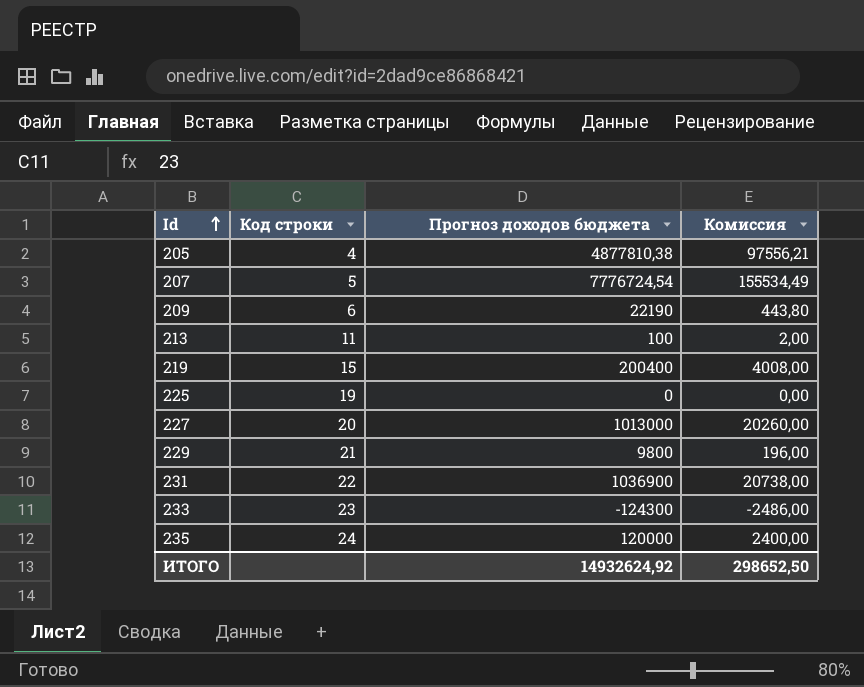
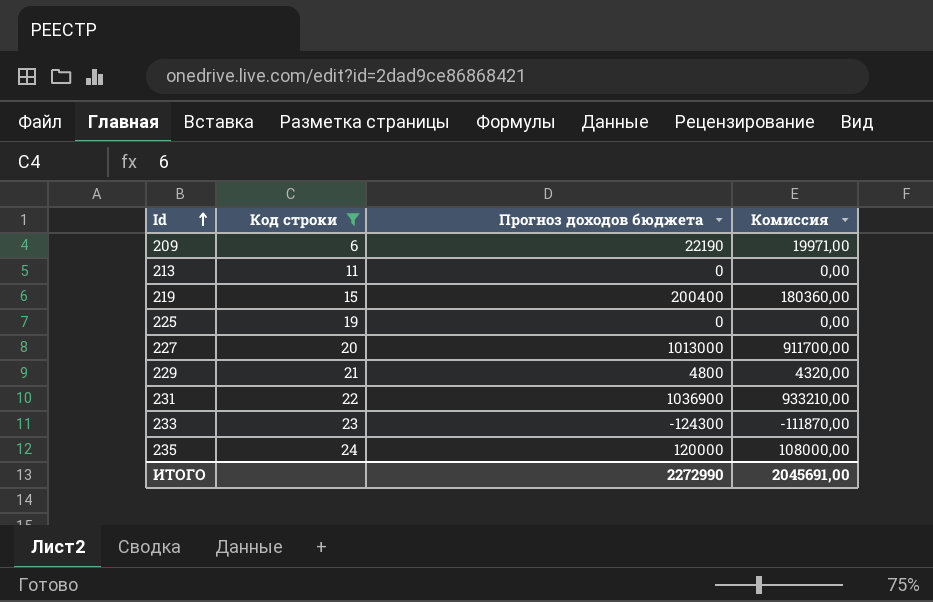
filter: none -> Код строки >= 6
column Комиссия | formula: [Прогноз доходов бюджета] * 0,02 -> [Прогноз доходов бюджета] * 0,9
213 | Прогноз доходов бюджета: 100 -> 0
229 | Прогноз доходов бюджета: 9800 -> 4800
ИТОГО | Прогноз доходов бюджета: 14932624,92 -> 2272990
ИТОГО | Комиссия: 298652,50 -> 2045691,00

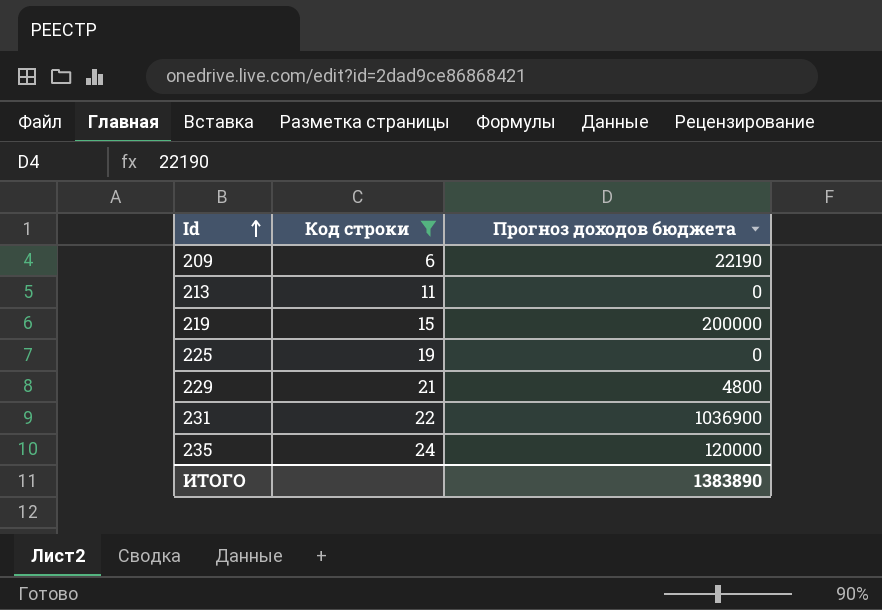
column Комиссия | formula: [Прогноз доходов бюджета] * 0,9 -> none
row 227: 20 | 1013000 | 911700,00 -> none
row 233: 23 | -124300 | -111870,00 -> none
219 | Прогноз доходов бюджета: 200400 -> 200000
ИТОГО | Прогноз доходов бюджета: 2272990 -> 1383890

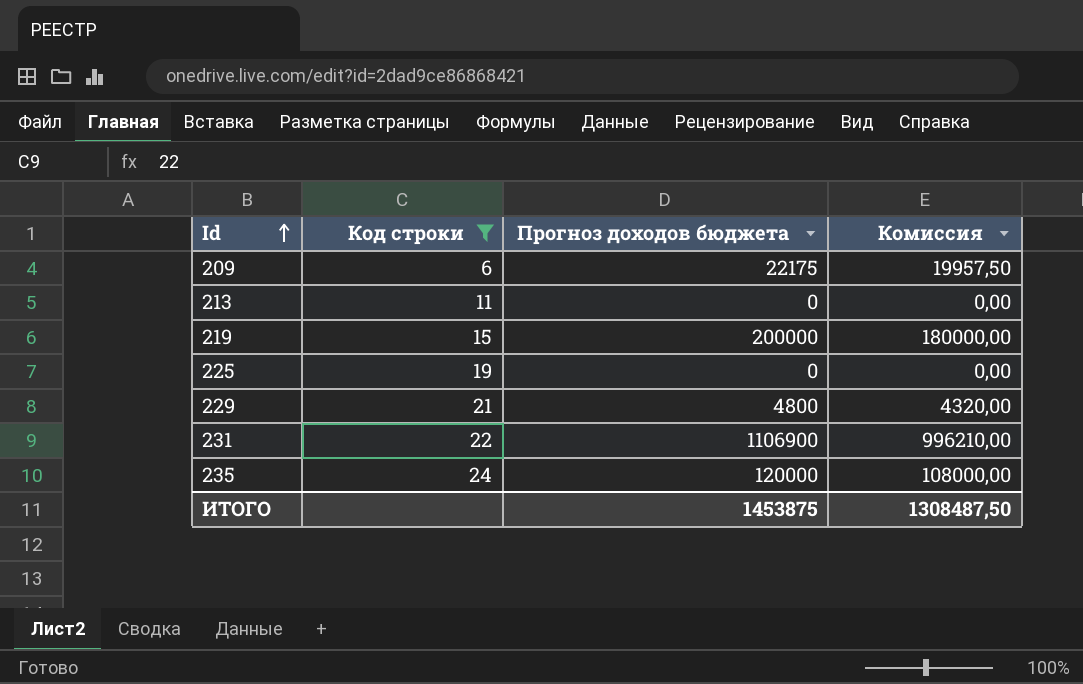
column Комиссия | formula: none -> [Прогноз доходов бюджета] * 0,9
209 | Прогноз доходов бюджета: 22190 -> 22175
231 | Прогноз доходов бюджета: 1036900 -> 1106900
ИТОГО | Прогноз доходов бюджета: 1383890 -> 1453875

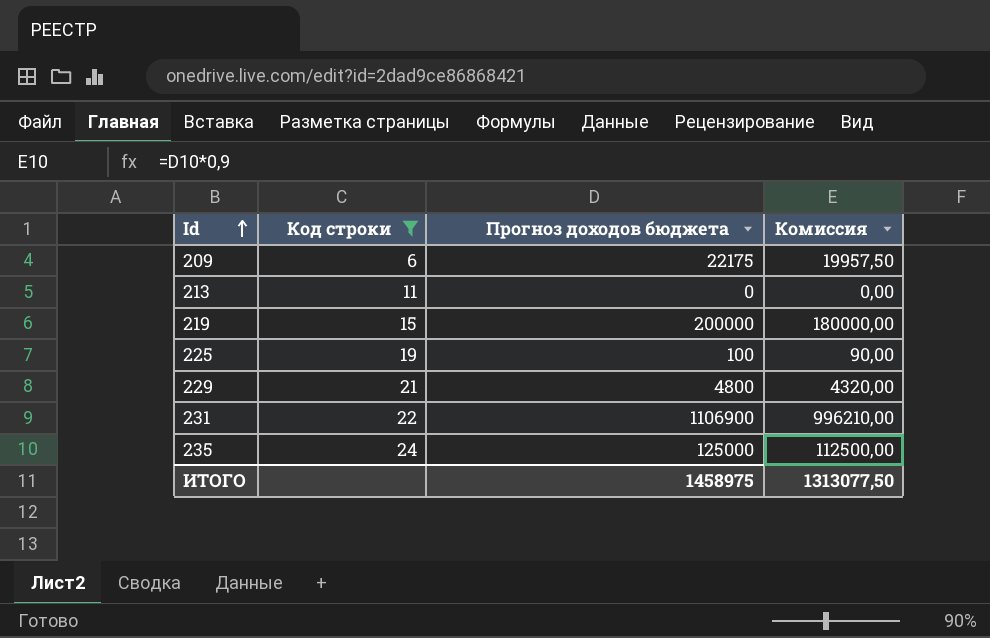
225 | Прогноз доходов бюджета: 0 -> 100
225 | Комиссия: 0,00 -> 90,00
235 | Прогноз доходов бюджета: 120000 -> 125000
235 | Комиссия: 108000,00 -> 112500,00
ИТОГО | Прогноз доходов бюджета: 1453875 -> 1458975
ИТОГО | Комиссия: 1308487,50 -> 1313077,50

